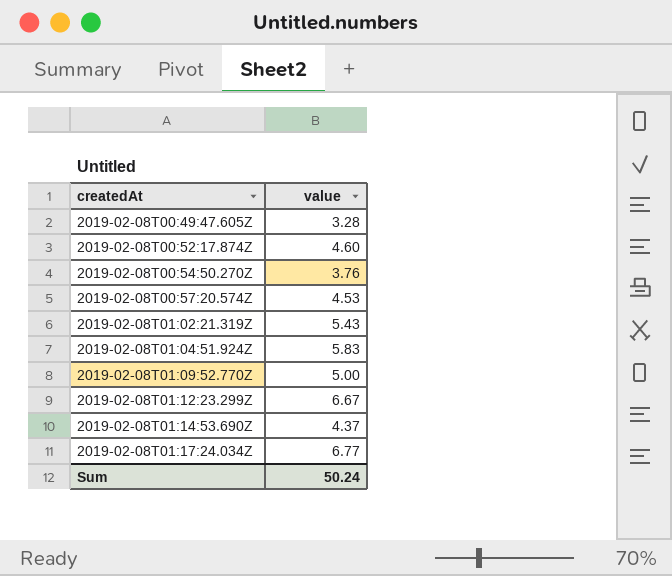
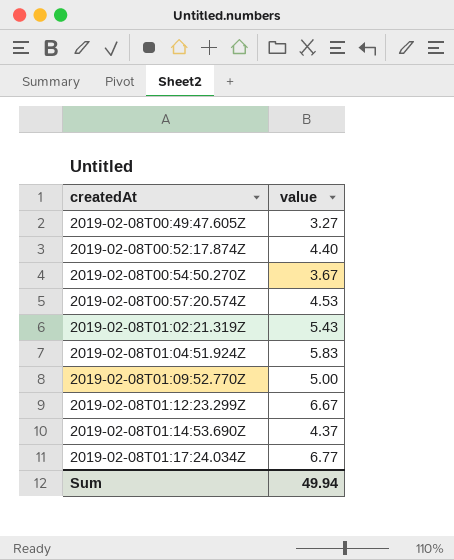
2019-02-08T00:49:47.605Z | value: 3.28 -> 3.27
2019-02-08T00:52:17.874Z | value: 4.60 -> 4.40
2019-02-08T00:54:50.270Z | value: 3.76 -> 3.67
Sum | value: 50.24 -> 49.94

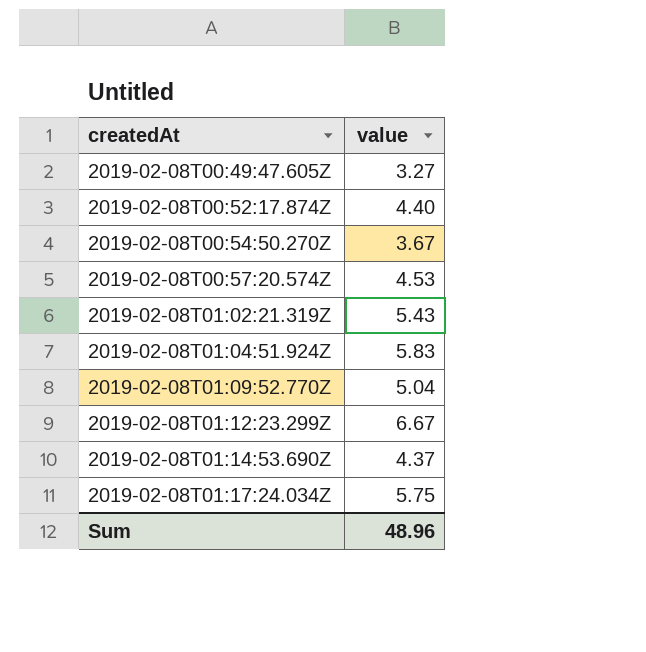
2019-02-08T01:09:52.770Z | value: 5.00 -> 5.04
2019-02-08T01:17:24.034Z | value: 6.77 -> 5.75
Sum | value: 49.94 -> 48.96

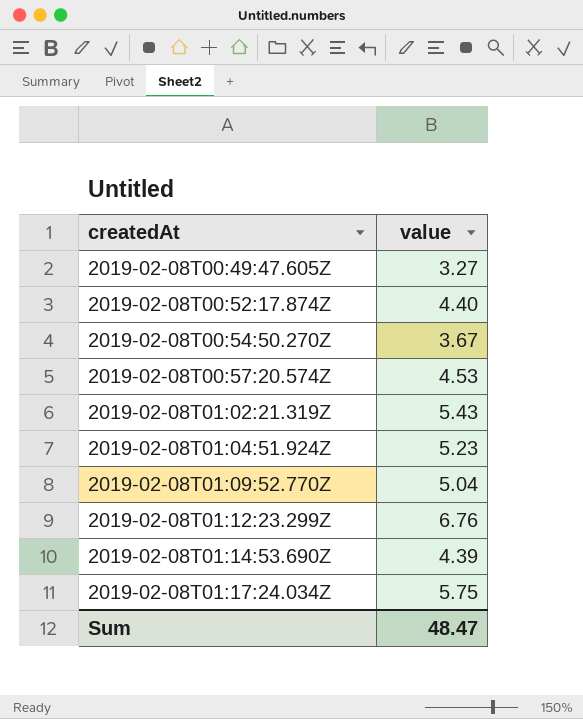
2019-02-08T01:04:51.924Z | value: 5.83 -> 5.23
2019-02-08T01:12:23.299Z | value: 6.67 -> 6.76
2019-02-08T01:14:53.690Z | value: 4.37 -> 4.39
Sum | value: 48.96 -> 48.47

